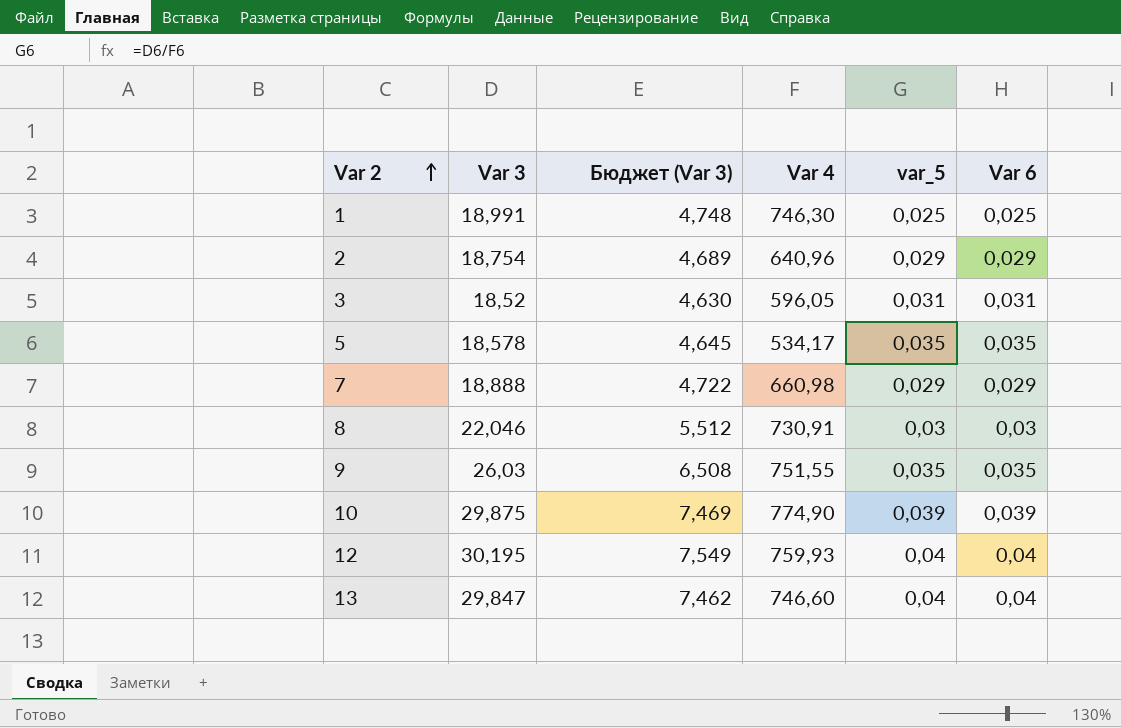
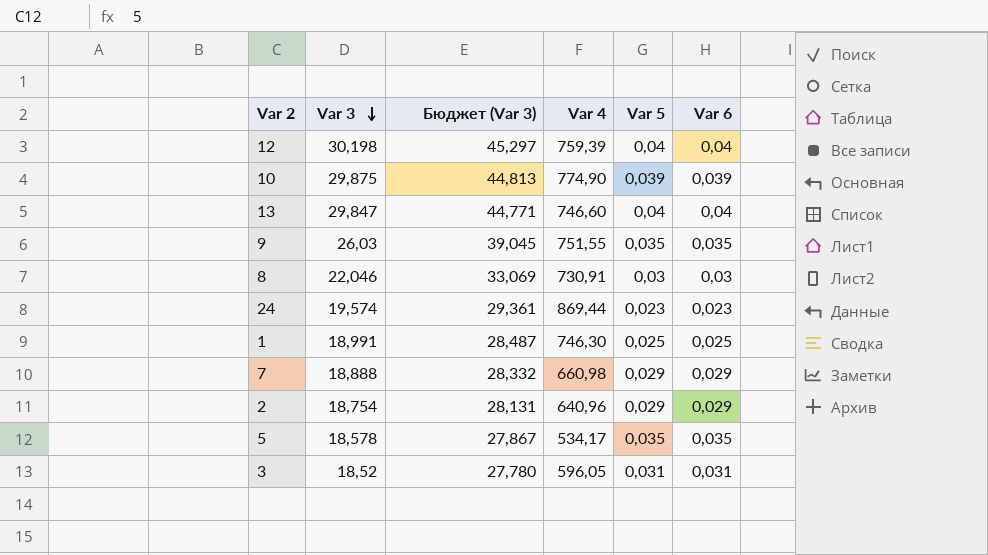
row order: Var 2 ascending -> Var 3 descending
column Бюджет (Var 3) | formula: [Var 3] * 0,25 -> [Var 3] * 1,5
column name: var_5 -> Var 5
12 | Var 3: 30,195 -> 30,198
12 | Var 4: 759,93 -> 759,39
row 24: none -> 19,574 | 29,361 | 869,44 | 0,023 | 0,023

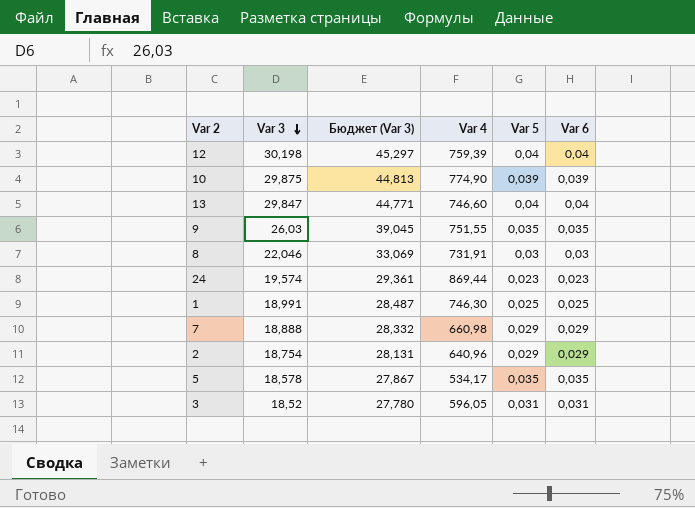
8 | Var 4: 730,91 -> 731,91

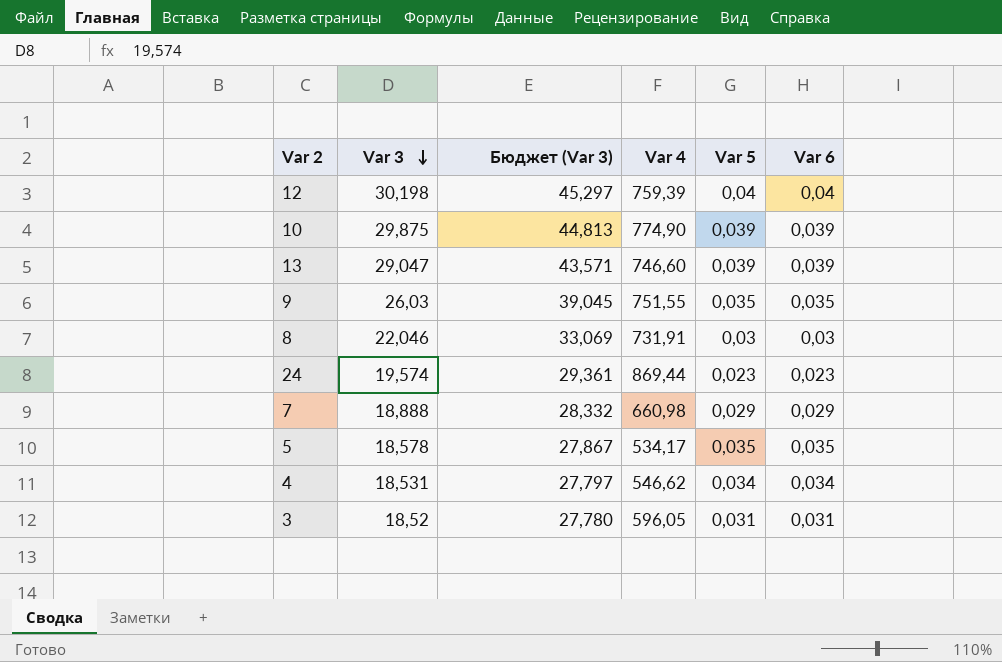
row 1: 18,991 | 28,487 | 746,30 | 0,025 | 0,025 -> none
row 2: 18,754 | 28,131 | 640,96 | 0,029 | 0,029 -> none
13 | Var 3: 29,847 -> 29,047
13 | Бюджет (Var 3): 44,771 -> 43,571
13 | Var 5: 0,04 -> 0,039
13 | Var 6: 0,04 -> 0,039
row 4: none -> 18,531 | 27,797 | 546,62 | 0,034 | 0,034

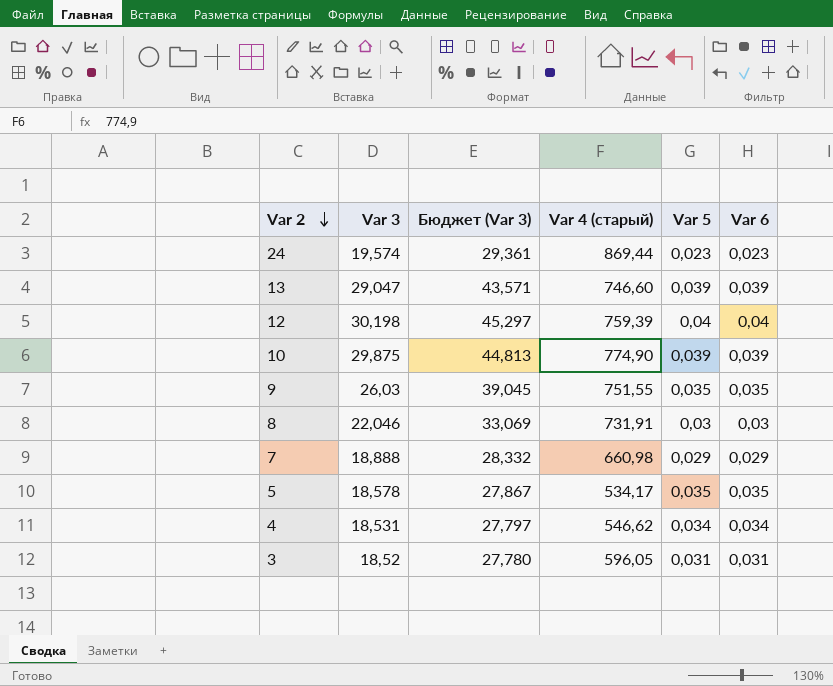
row order: Var 3 descending -> Var 2 descending
column name: Var 4 -> Var 4 (старый)

